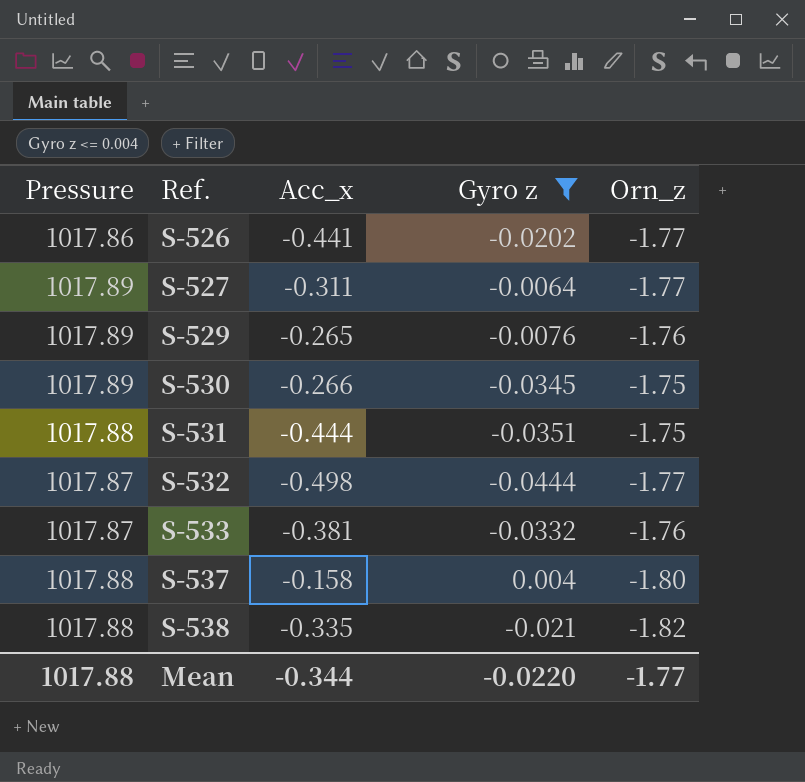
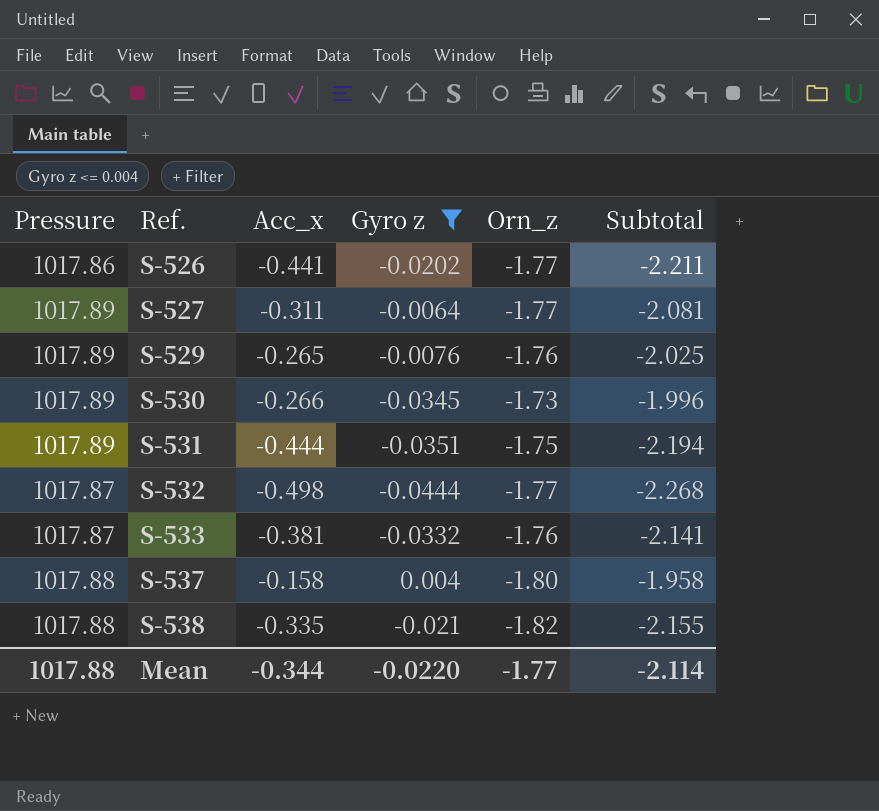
column Subtotal | formula: none -> [Acc_x] + [Orn_z]
S-530 | Orn_z: -1.75 -> -1.73
S-531 | Pressure: 1017.88 -> 1017.89

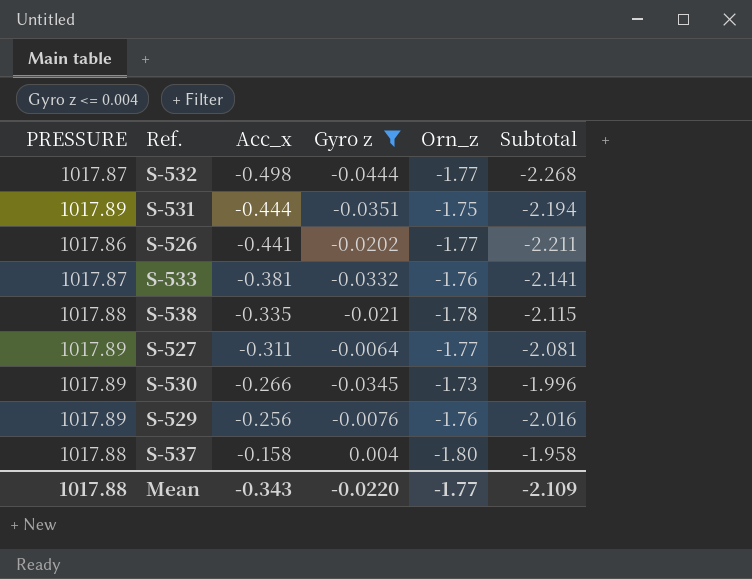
row order: Ref. ascending -> Acc_x ascending
column name: Pressure -> PRESSURE
S-538 | Orn_z: -1.82 -> -1.78
S-538 | Subtotal: -2.155 -> -2.115
S-529 | Acc_x: -0.265 -> -0.256
S-529 | Subtotal: -2.025 -> -2.016
Mean | Acc_x: -0.344 -> -0.343
Mean | Subtotal: -2.114 -> -2.109

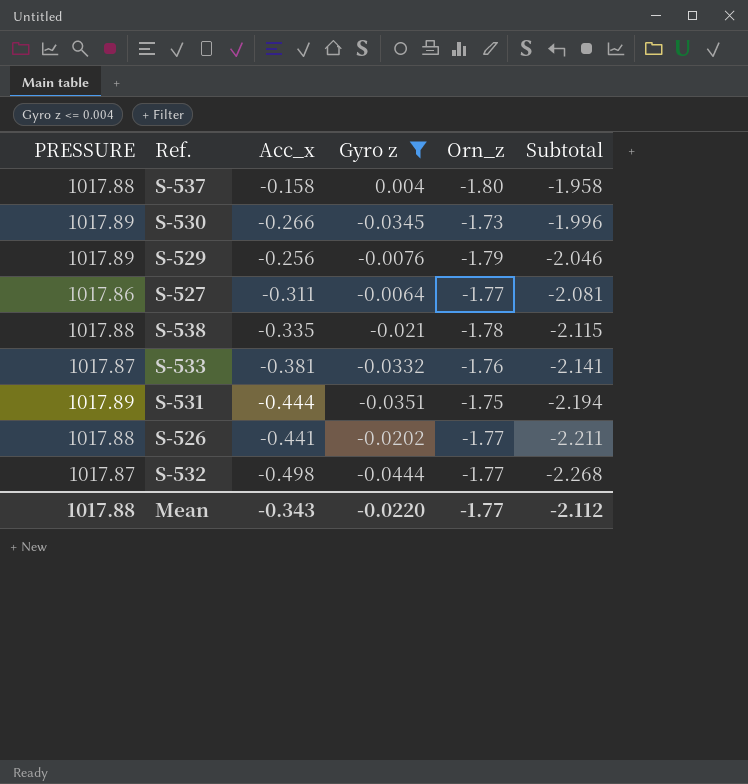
row order: Acc_x ascending -> Subtotal descending
S-529 | Orn_z: -1.76 -> -1.79
S-529 | Subtotal: -2.016 -> -2.046
S-527 | PRESSURE: 1017.89 -> 1017.86
S-526 | PRESSURE: 1017.86 -> 1017.88
Mean | Subtotal: -2.109 -> -2.112

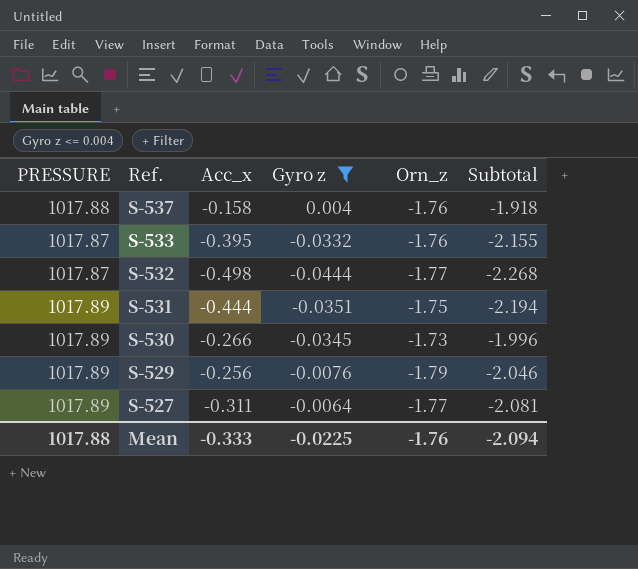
row order: Subtotal descending -> Ref. descending
row S-538: 1017.88 | -0.335 | -0.021 | -1.78 | -2.115 -> none
row S-526: 1017.88 | -0.441 | -0.0202 | -1.77 | -2.211 -> none
S-537 | Orn_z: -1.80 -> -1.76
S-537 | Subtotal: -1.958 -> -1.918
S-533 | Acc_x: -0.381 -> -0.395
S-533 | Subtotal: -2.141 -> -2.155
S-527 | PRESSURE: 1017.86 -> 1017.89
Mean | Acc_x: -0.343 -> -0.333
Mean | Gyro z: -0.0220 -> -0.0225
Mean | Orn_z: -1.77 -> -1.76
Mean | Subtotal: -2.112 -> -2.094

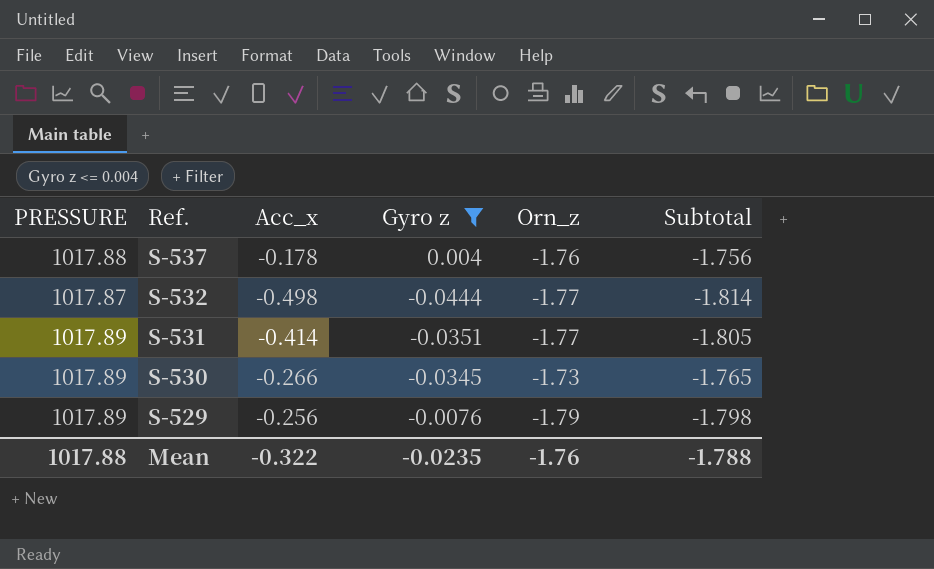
column Subtotal | formula: [Acc_x] + [Orn_z] -> [Gyro z] + [Orn_z]
row S-533: 1017.87 | -0.395 | -0.0332 | -1.76 | -2.155 -> none
row S-527: 1017.89 | -0.311 | -0.0064 | -1.77 | -2.081 -> none
S-537 | Acc_x: -0.158 -> -0.178
S-531 | Acc_x: -0.444 -> -0.414
S-531 | Orn_z: -1.75 -> -1.77
Mean | Acc_x: -0.333 -> -0.322
Mean | Gyro z: -0.0225 -> -0.0235
Mean | Subtotal: -2.094 -> -1.788

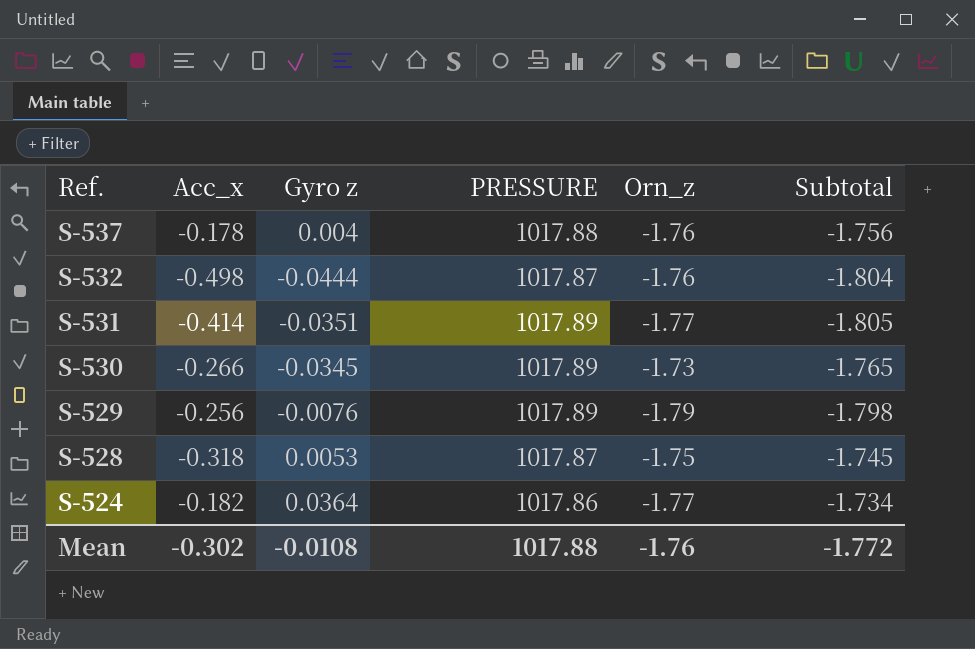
filter: Gyro z <= 0.004 -> none
column PRESSURE | position: 1 -> 4
S-532 | Orn_z: -1.77 -> -1.76
S-532 | Subtotal: -1.814 -> -1.804
Mean | Acc_x: -0.322 -> -0.302
Mean | Gyro z: -0.0235 -> -0.0108
Mean | Subtotal: -1.788 -> -1.772

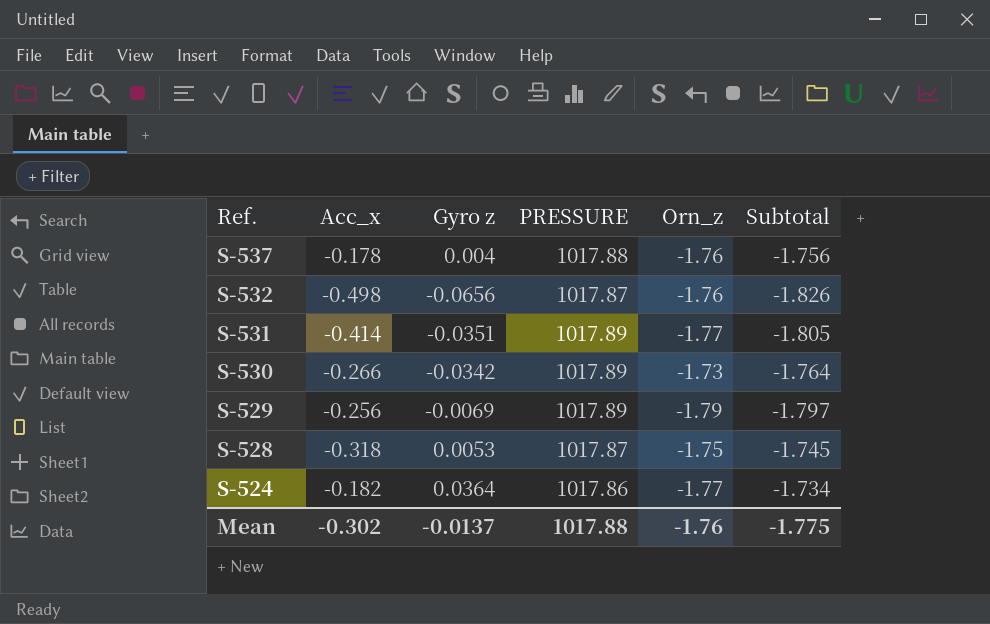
S-532 | Gyro z: -0.0444 -> -0.0656
S-532 | Subtotal: -1.804 -> -1.826
S-530 | Gyro z: -0.0345 -> -0.0342
S-530 | Subtotal: -1.765 -> -1.764
S-529 | Gyro z: -0.0076 -> -0.0069
S-529 | Subtotal: -1.798 -> -1.797
Mean | Gyro z: -0.0108 -> -0.0137
Mean | Subtotal: -1.772 -> -1.775

